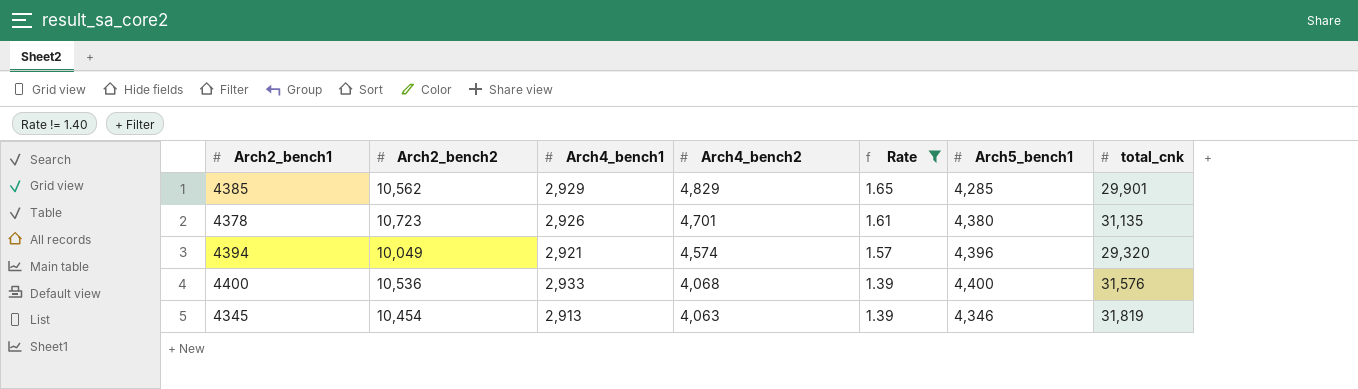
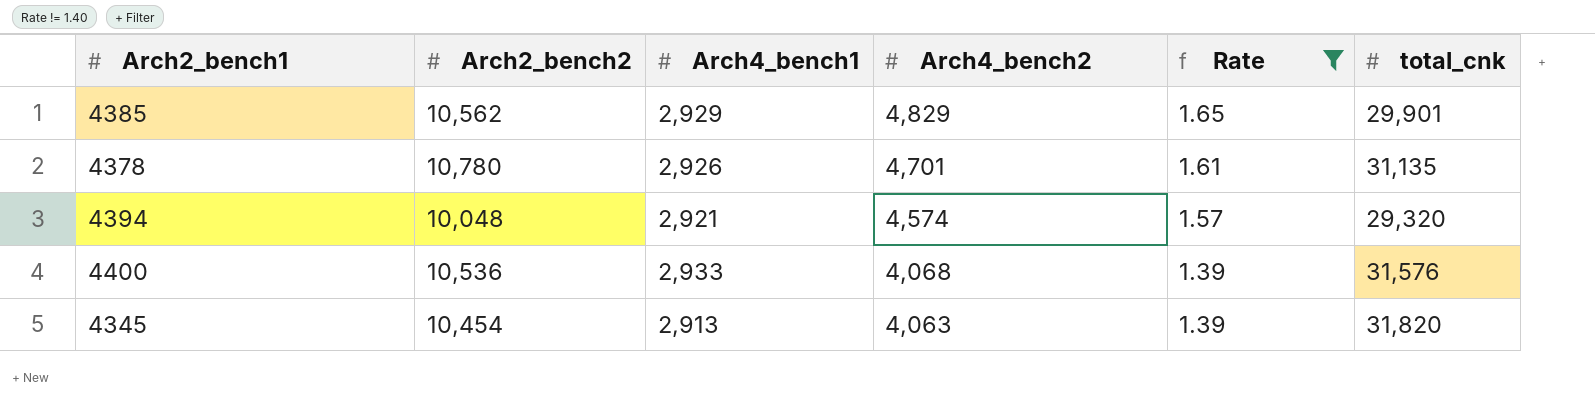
column Arch5_bench1 | position: 6 -> none
4378 | Arch2_bench2: 10,723 -> 10,780
4394 | Arch2_bench2: 10,049 -> 10,048
4345 | total_cnk: 31,819 -> 31,820

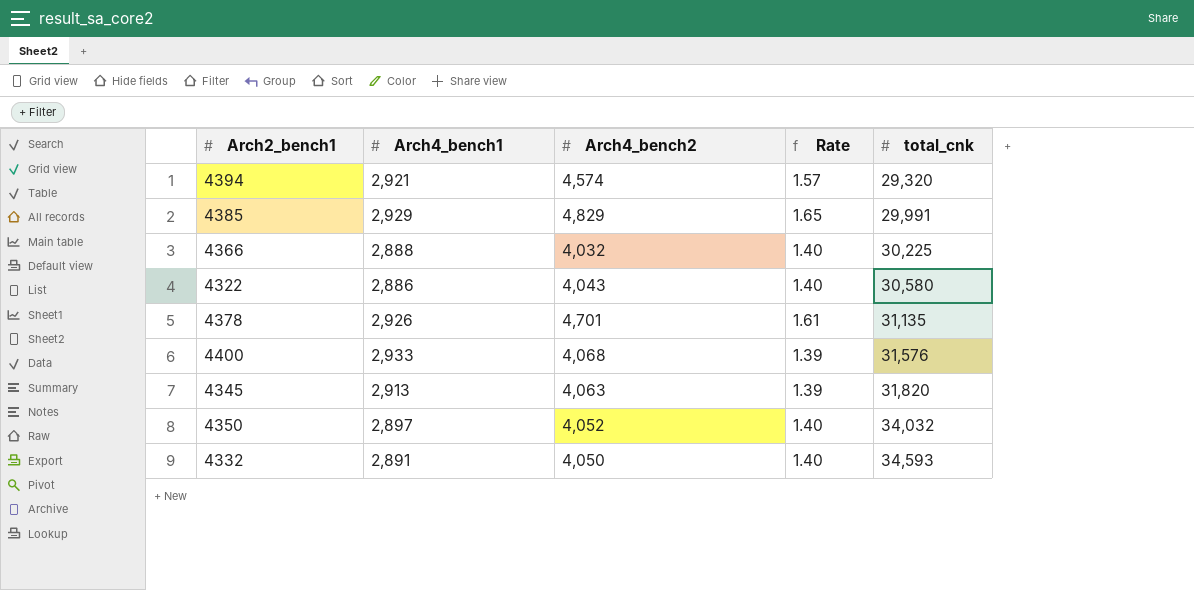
filter: Rate != 1.40 -> none
row order: Arch4_bench2 descending -> total_cnk ascending
column Arch2_bench2 | position: 2 -> none
4385 | total_cnk: 29,901 -> 29,991

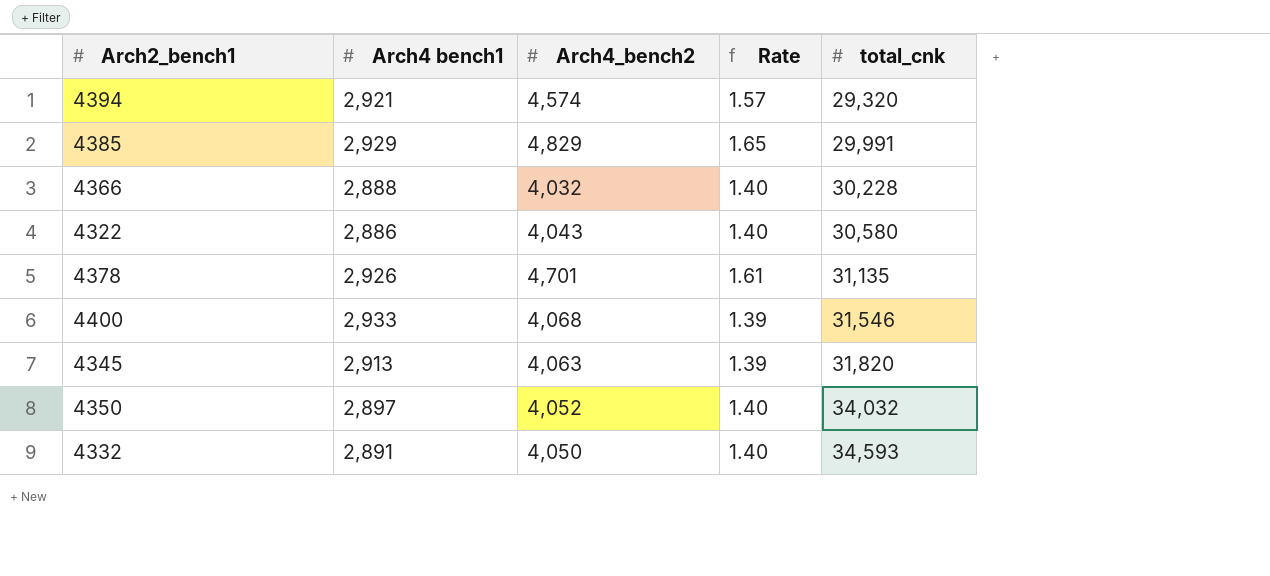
column name: Arch4_bench1 -> Arch4 bench1
4366 | total_cnk: 30,225 -> 30,228
4400 | total_cnk: 31,576 -> 31,546

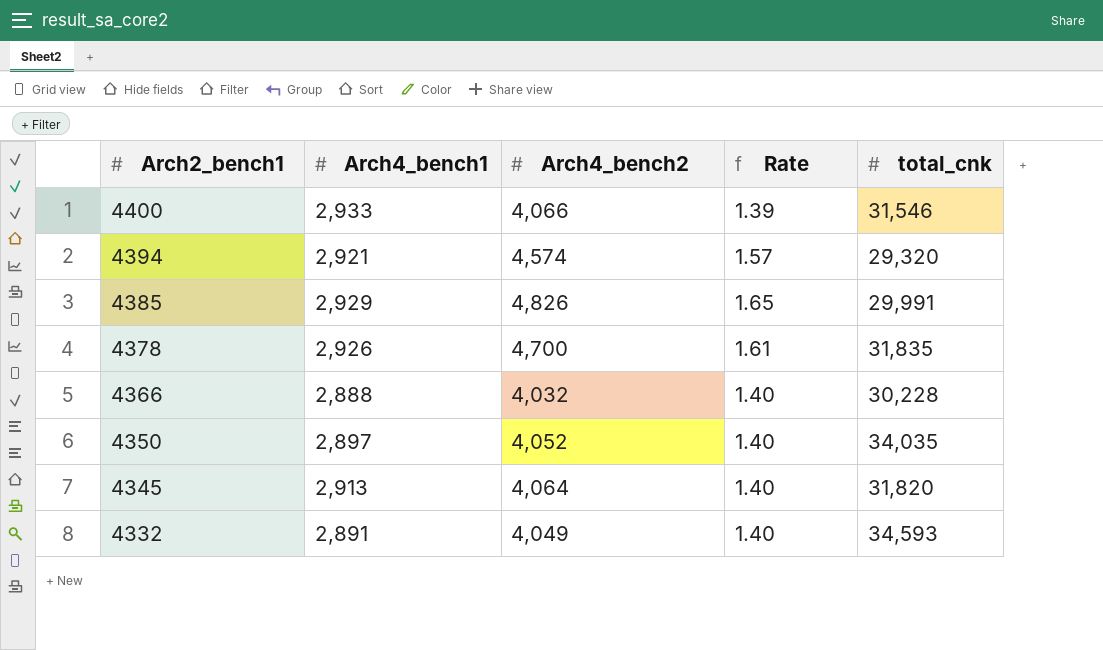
row order: total_cnk ascending -> Arch2_bench1 descending
column name: Arch4 bench1 -> Arch4_bench1
row 4322: 2,886 | 4,043 | 1.40 | 30,580 -> none
4400 | Arch4_bench2: 4,068 -> 4,066
4385 | Arch4_bench2: 4,829 -> 4,826
4378 | Arch4_bench2: 4,701 -> 4,700
4378 | total_cnk: 31,135 -> 31,835
4350 | total_cnk: 34,032 -> 34,035
4345 | Arch4_bench2: 4,063 -> 4,064
4345 | Rate: 1.39 -> 1.40
4332 | Arch4_bench2: 4,050 -> 4,049

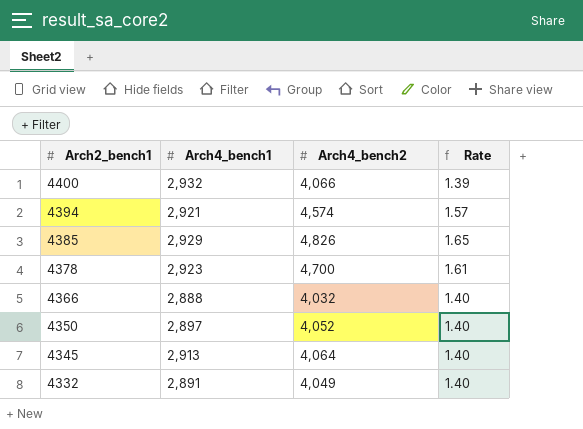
column total_cnk | position: 5 -> none
4400 | Arch4_bench1: 2,933 -> 2,932
4378 | Arch4_bench1: 2,926 -> 2,923

